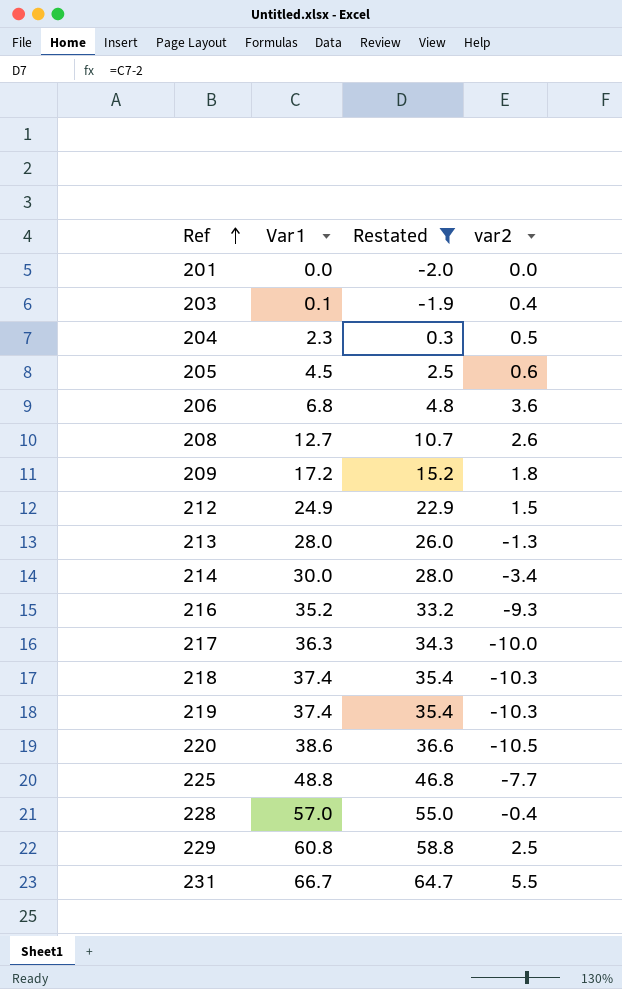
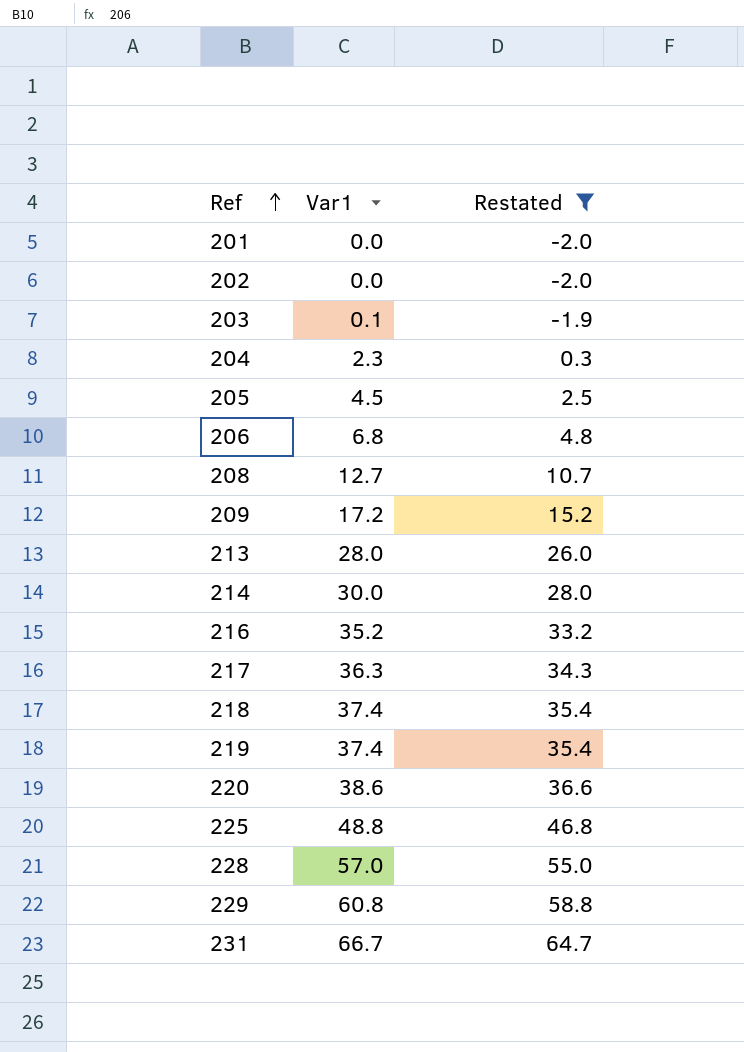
column var2 | position: 4 -> none
row 212: 24.9 | 22.9 | 1.5 -> none
row 202: none -> 0.0 | -2.0

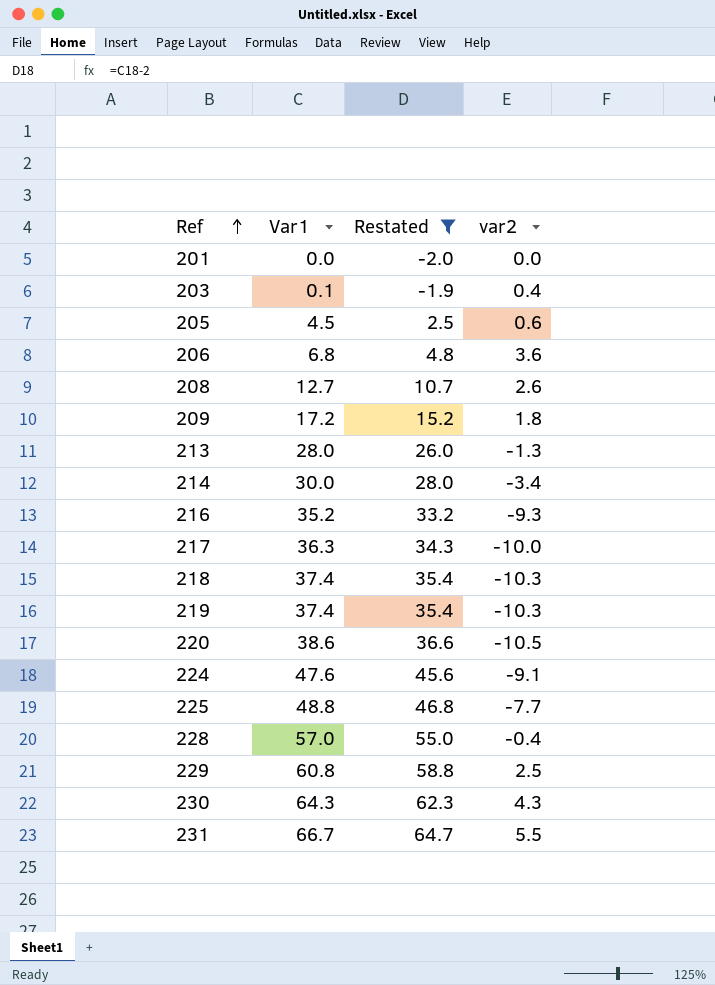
column var2 | position: none -> 4
row 202: 0.0 | -2.0 -> none
row 204: 2.3 | 0.3 -> none
row 224: none -> 47.6 | 45.6 | -9.1
row 230: none -> 64.3 | 62.3 | 4.3

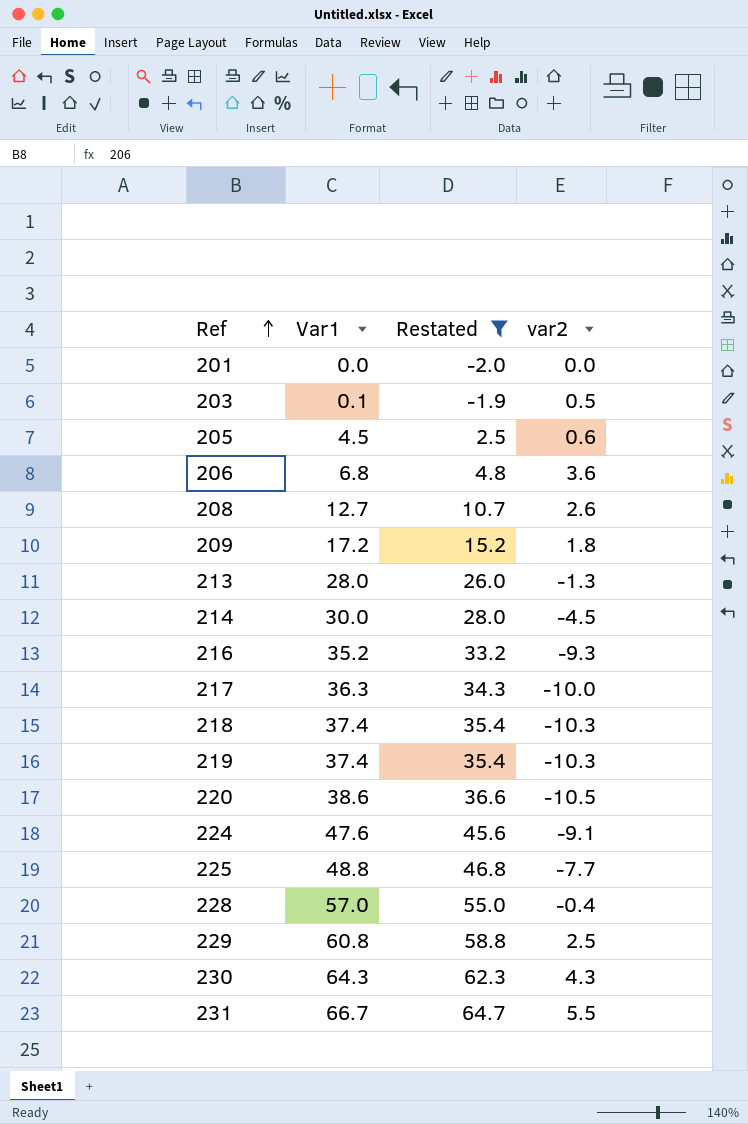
203 | var2: 0.4 -> 0.5
214 | var2: -3.4 -> -4.5

